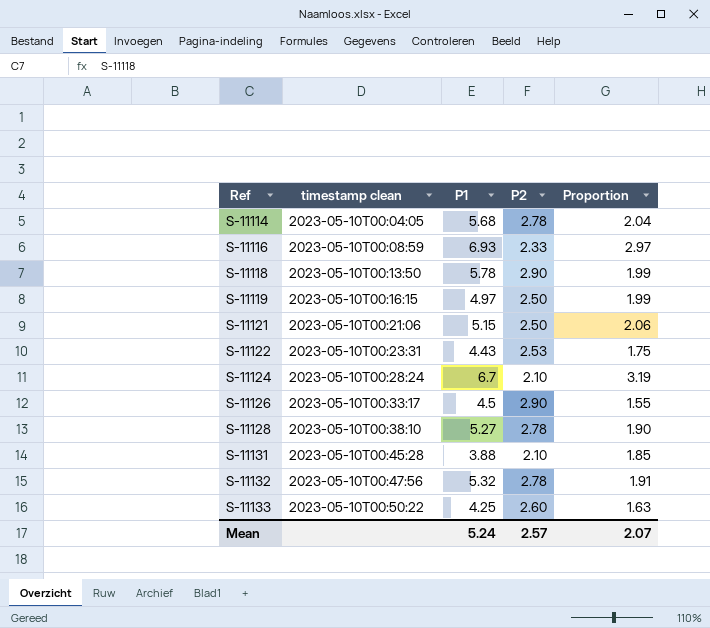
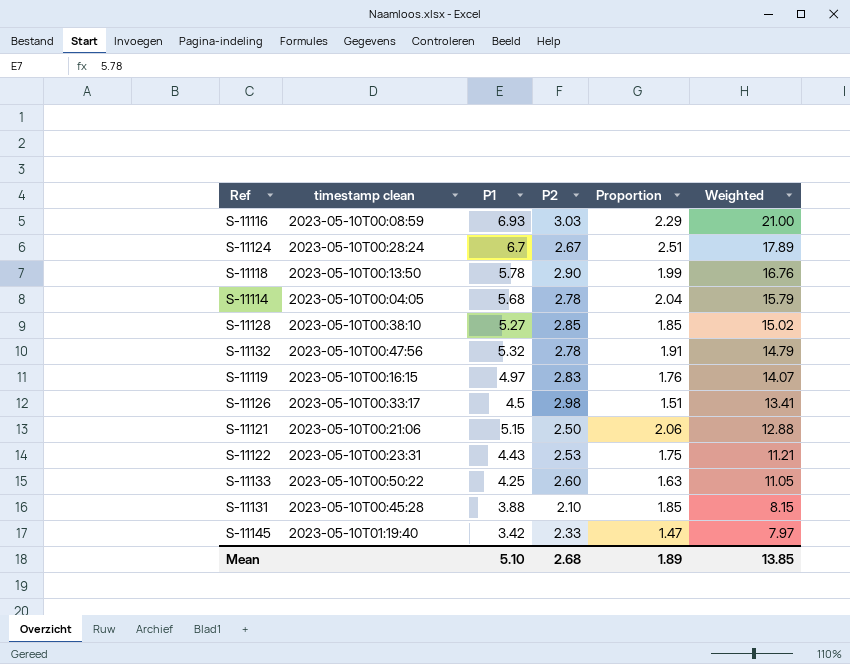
row order: Ref ascending -> Weighted descending
column Weighted | formula: none -> [P1] * [P2]
S-11116 | P2: 2.33 -> 3.03
S-11116 | Proportion: 2.97 -> 2.29
S-11124 | P2: 2.10 -> 2.67
S-11124 | Proportion: 3.19 -> 2.51
S-11128 | P2: 2.78 -> 2.85
S-11128 | Proportion: 1.90 -> 1.85
S-11119 | P2: 2.50 -> 2.83
S-11119 | Proportion: 1.99 -> 1.76
S-11126 | P2: 2.90 -> 2.98
S-11126 | Proportion: 1.55 -> 1.51
row S-11145: none -> 2023-05-10T01:19:40 | 3.42 | 2.33 | 1.47 | 7.97
Mean | P1: 5.24 -> 5.10
Mean | P2: 2.57 -> 2.68
Mean | Proportion: 2.07 -> 1.89

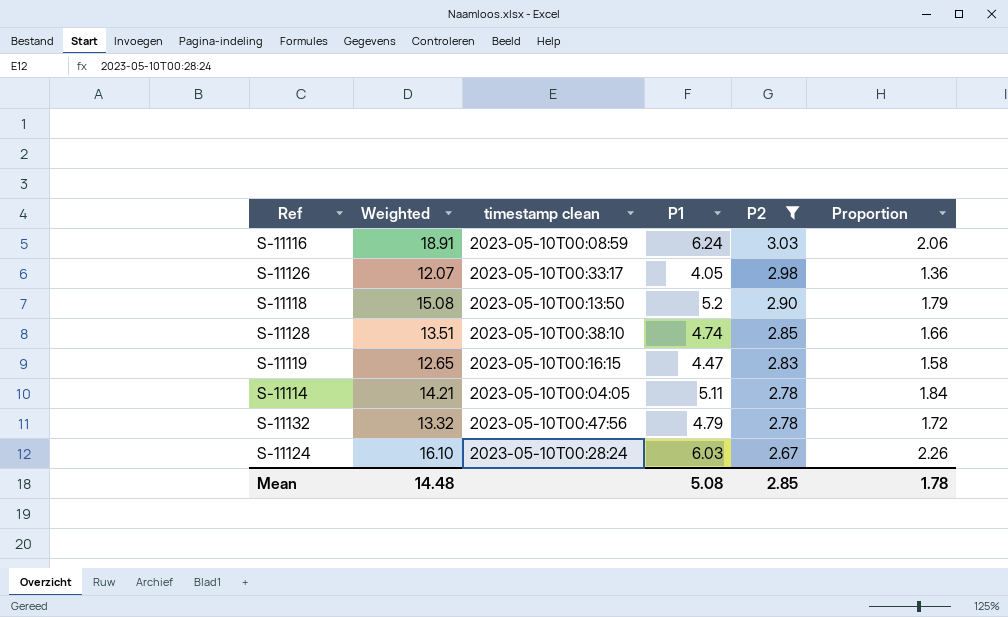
filter: none -> P2 >= 2.67
row order: Weighted descending -> P2 descending
column Weighted | position: 6 -> 2
S-11116 | Weighted: 21.00 -> 18.91
S-11116 | P1: 6.93 -> 6.24
S-11116 | Proportion: 2.29 -> 2.06
S-11126 | Weighted: 13.41 -> 12.07
S-11126 | P1: 4.5 -> 4.05
S-11126 | Proportion: 1.51 -> 1.36
S-11118 | Weighted: 16.76 -> 15.08
S-11118 | P1: 5.78 -> 5.2
S-11118 | Proportion: 1.99 -> 1.79
S-11128 | Weighted: 15.02 -> 13.51
S-11128 | P1: 5.27 -> 4.74
S-11128 | Proportion: 1.85 -> 1.66
S-11119 | Weighted: 14.07 -> 12.65
S-11119 | P1: 4.97 -> 4.47
S-11119 | Proportion: 1.76 -> 1.58
S-11114 | Weighted: 15.79 -> 14.21
S-11114 | P1: 5.68 -> 5.11
S-11114 | Proportion: 2.04 -> 1.84
S-11132 | Weighted: 14.79 -> 13.32
S-11132 | P1: 5.32 -> 4.79
S-11132 | Proportion: 1.91 -> 1.72
S-11124 | Weighted: 17.89 -> 16.10
S-11124 | P1: 6.7 -> 6.03
S-11124 | Proportion: 2.51 -> 2.26
Mean | Weighted: 13.85 -> 14.48
Mean | P1: 5.10 -> 5.08
Mean | P2: 2.68 -> 2.85
Mean | Proportion: 1.89 -> 1.78

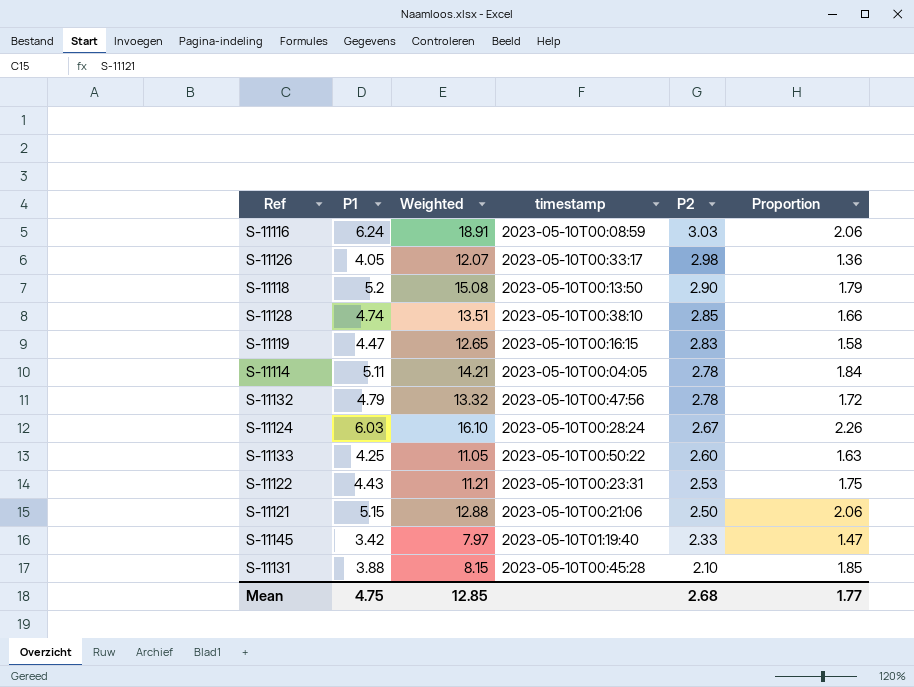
filter: P2 >= 2.67 -> none
column P1 | position: 4 -> 2
column name: timestamp clean -> timestamp
Mean | P1: 5.08 -> 4.75
Mean | Weighted: 14.48 -> 12.85
Mean | P2: 2.85 -> 2.68
Mean | Proportion: 1.78 -> 1.77

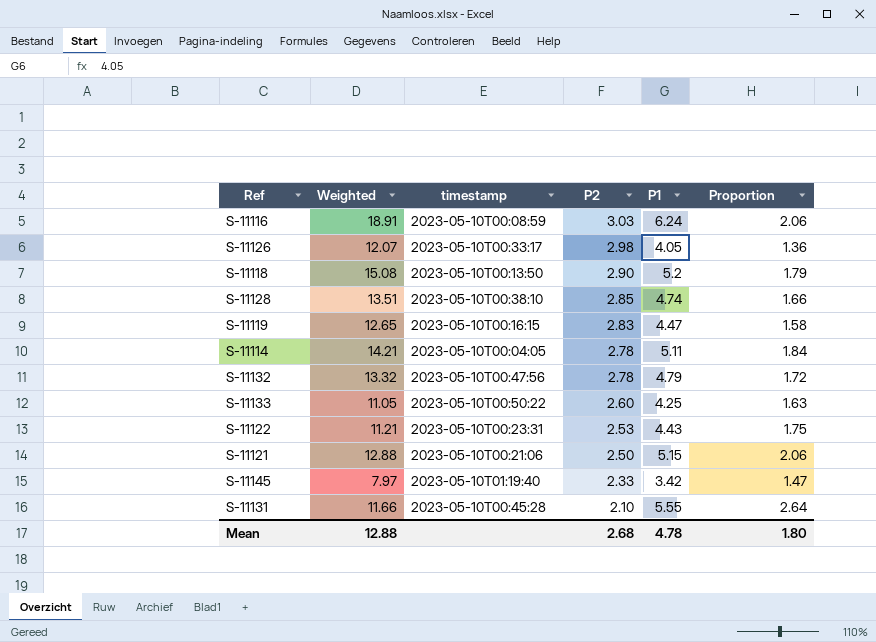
column P1 | position: 2 -> 5
row S-11124: 6.03 | 16.10 | 2023-05-10T00:28:24 | 2.67 | 2.26 -> none
S-11131 | Weighted: 8.15 -> 11.66
S-11131 | P1: 3.88 -> 5.55
S-11131 | Proportion: 1.85 -> 2.64
Mean | Weighted: 12.85 -> 12.88
Mean | P1: 4.75 -> 4.78
Mean | Proportion: 1.77 -> 1.80

